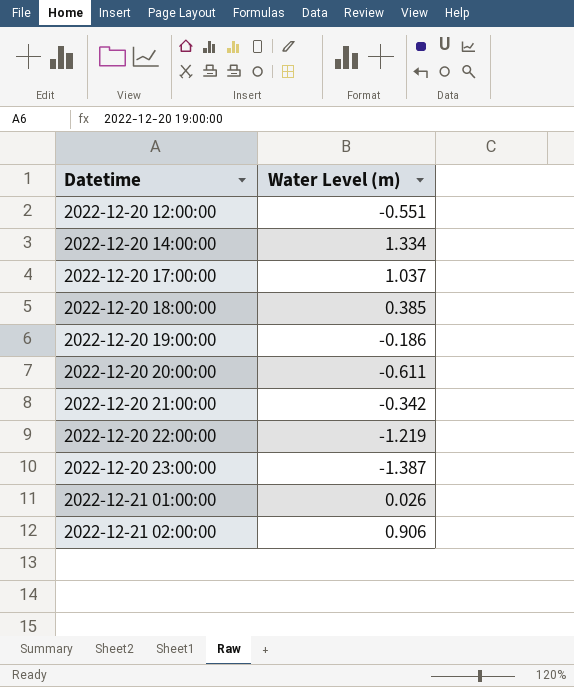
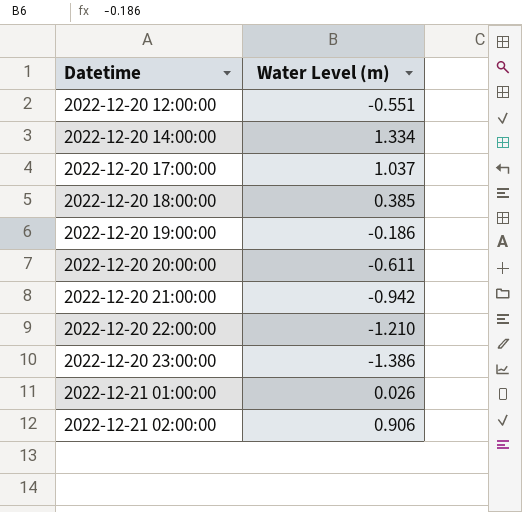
2022-12-20 21:00:00 | Water Level (m): -0.342 -> -0.942
2022-12-20 22:00:00 | Water Level (m): -1.219 -> -1.210
2022-12-20 23:00:00 | Water Level (m): -1.387 -> -1.386

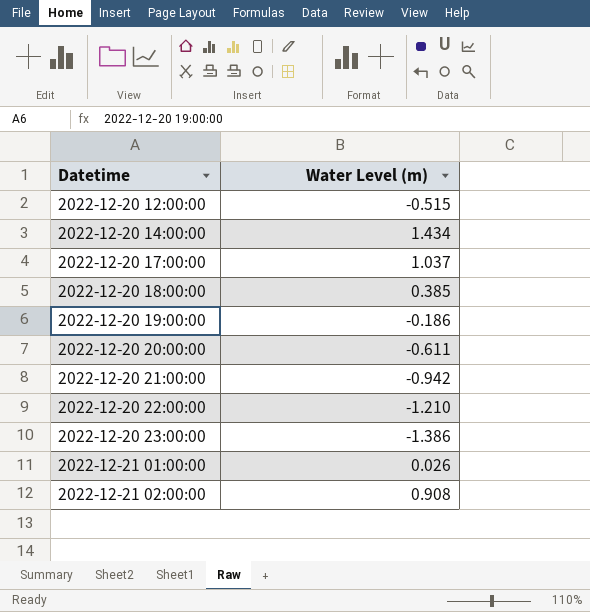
2022-12-20 12:00:00 | Water Level (m): -0.551 -> -0.515
2022-12-20 14:00:00 | Water Level (m): 1.334 -> 1.434
2022-12-21 02:00:00 | Water Level (m): 0.906 -> 0.908

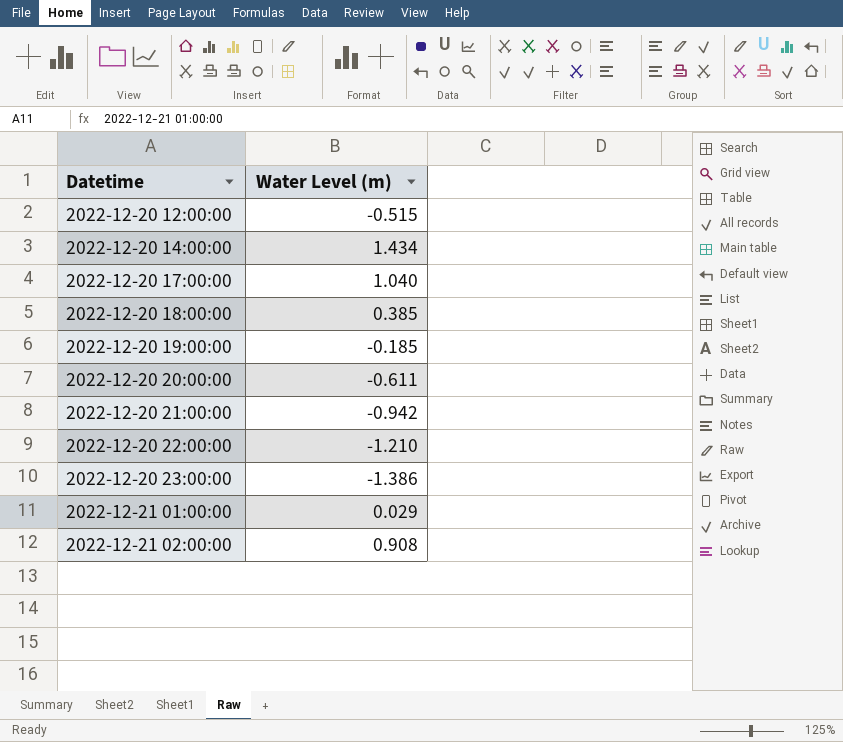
2022-12-20 17:00:00 | Water Level (m): 1.037 -> 1.040
2022-12-20 19:00:00 | Water Level (m): -0.186 -> -0.185
2022-12-21 01:00:00 | Water Level (m): 0.026 -> 0.029

